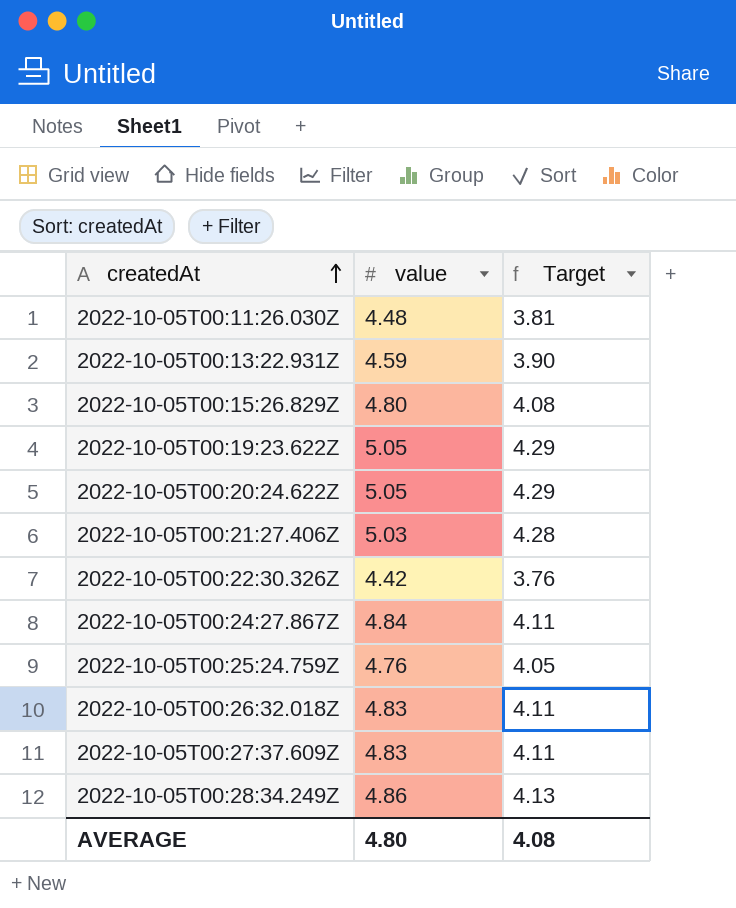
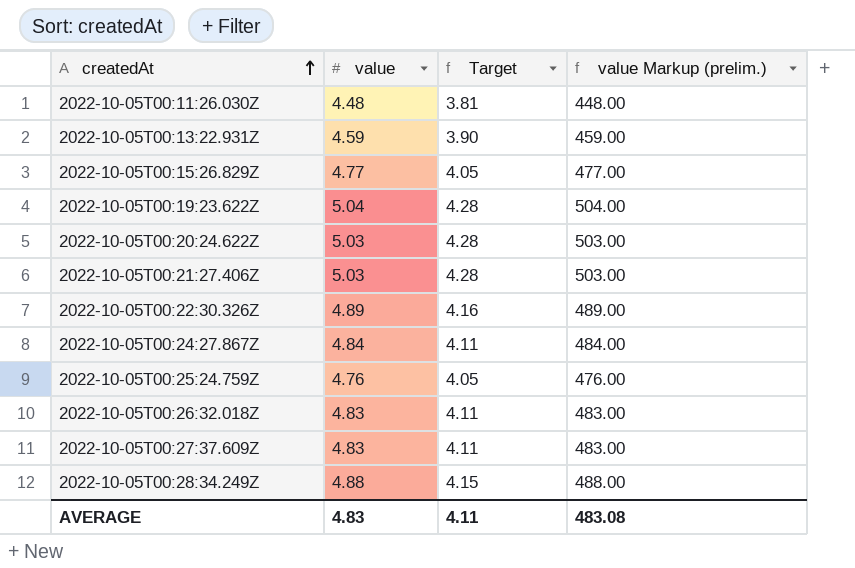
column value Markup (prelim.) | formula: none -> [value] * 100
2022-10-05T00:15:26.829Z | value: 4.80 -> 4.77
2022-10-05T00:15:26.829Z | Target: 4.08 -> 4.05
2022-10-05T00:19:23.622Z | value: 5.05 -> 5.04
2022-10-05T00:19:23.622Z | Target: 4.29 -> 4.28
2022-10-05T00:20:24.622Z | value: 5.05 -> 5.03
2022-10-05T00:20:24.622Z | Target: 4.29 -> 4.28
2022-10-05T00:22:30.326Z | value: 4.42 -> 4.89
2022-10-05T00:22:30.326Z | Target: 3.76 -> 4.16
2022-10-05T00:28:34.249Z | value: 4.86 -> 4.88
2022-10-05T00:28:34.249Z | Target: 4.13 -> 4.15
AVERAGE | value: 4.80 -> 4.83
AVERAGE | Target: 4.08 -> 4.11

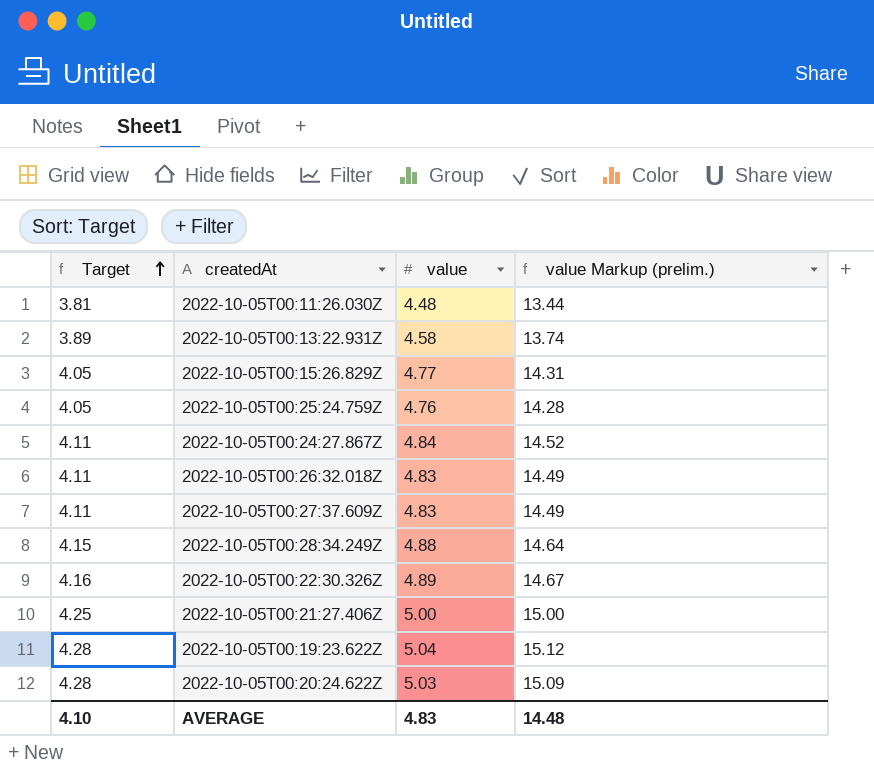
row order: createdAt ascending -> Target ascending
column Target | position: 3 -> 1
column value Markup (prelim.) | formula: [value] * 100 -> [value] * 3
2022-10-05T00:13:22.931Z | Target: 3.90 -> 3.89
2022-10-05T00:13:22.931Z | value: 4.59 -> 4.58
2022-10-05T00:21:27.406Z | Target: 4.28 -> 4.25
2022-10-05T00:21:27.406Z | value: 5.03 -> 5.00
AVERAGE | Target: 4.11 -> 4.10
AVERAGE | value Markup (prelim.): 483.08 -> 14.48

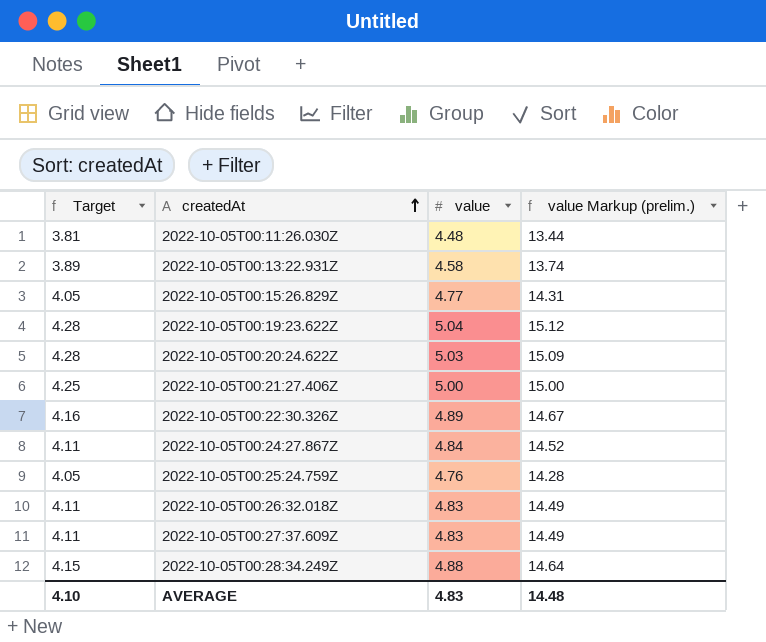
row order: Target ascending -> createdAt ascending

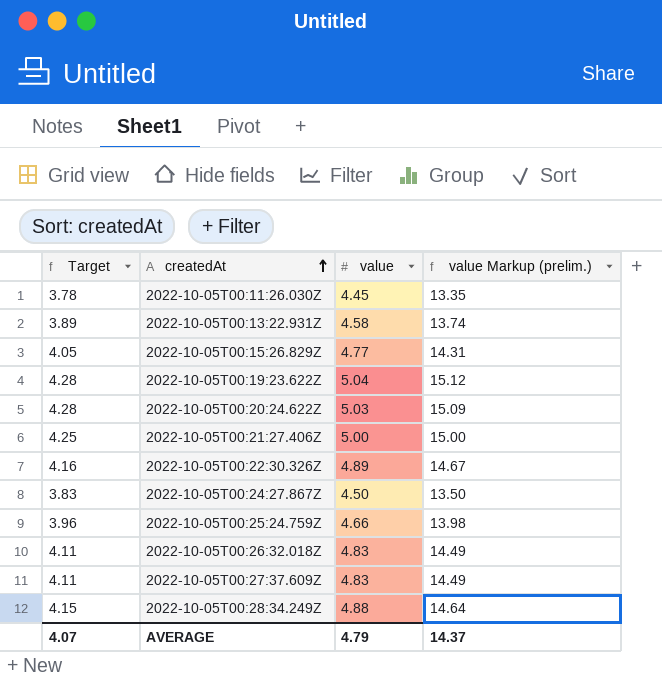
2022-10-05T00:11:26.030Z | Target: 3.81 -> 3.78
2022-10-05T00:11:26.030Z | value: 4.48 -> 4.45
2022-10-05T00:11:26.030Z | value Markup (prelim.): 13.44 -> 13.35
2022-10-05T00:24:27.867Z | Target: 4.11 -> 3.83
2022-10-05T00:24:27.867Z | value: 4.84 -> 4.50
2022-10-05T00:24:27.867Z | value Markup (prelim.): 14.52 -> 13.50
2022-10-05T00:25:24.759Z | Target: 4.05 -> 3.96
2022-10-05T00:25:24.759Z | value: 4.76 -> 4.66
2022-10-05T00:25:24.759Z | value Markup (prelim.): 14.28 -> 13.98
AVERAGE | Target: 4.10 -> 4.07
AVERAGE | value: 4.83 -> 4.79
AVERAGE | value Markup (prelim.): 14.48 -> 14.37

